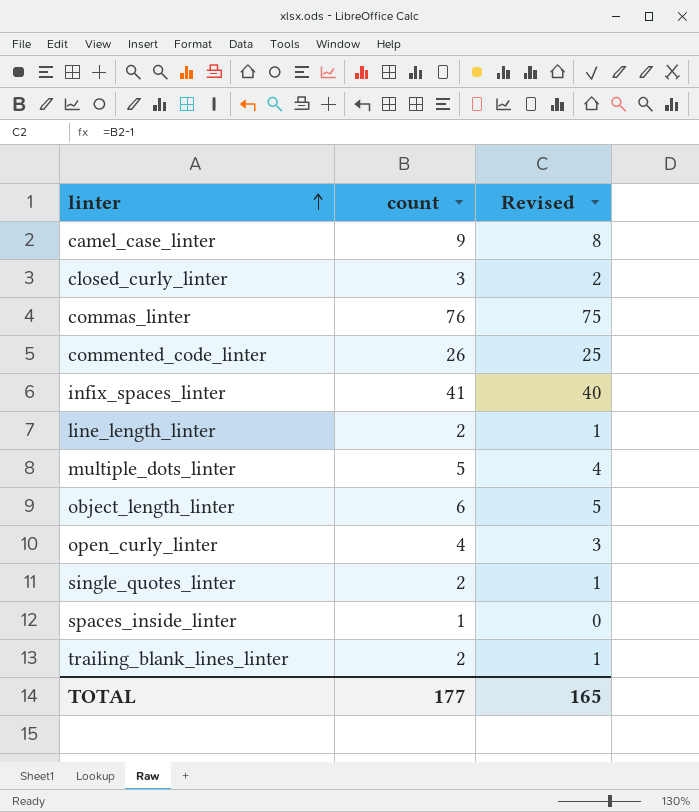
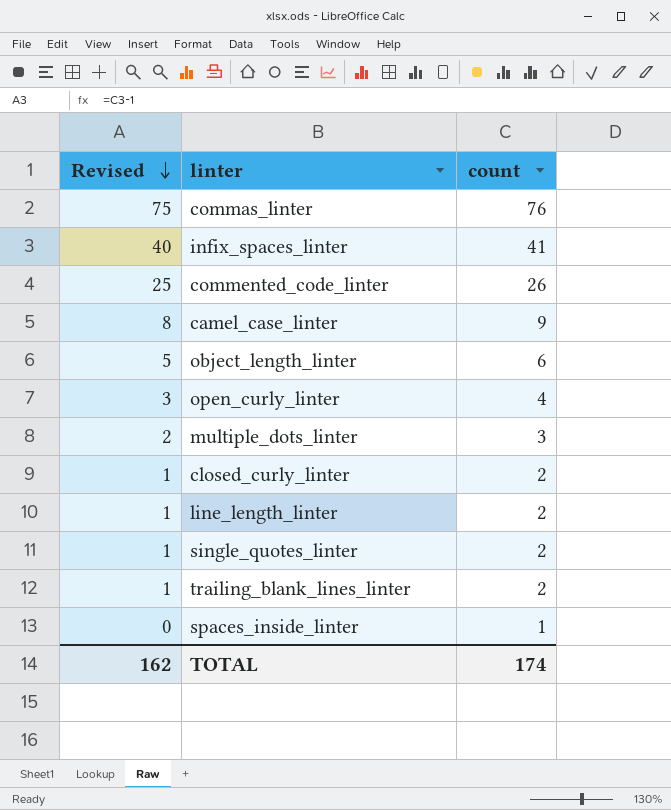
row order: linter ascending -> Revised descending
column Revised | position: 3 -> 1
multiple_dots_linter | Revised: 4 -> 2
multiple_dots_linter | count: 5 -> 3
closed_curly_linter | Revised: 2 -> 1
closed_curly_linter | count: 3 -> 2
TOTAL | Revised: 165 -> 162
TOTAL | count: 177 -> 174

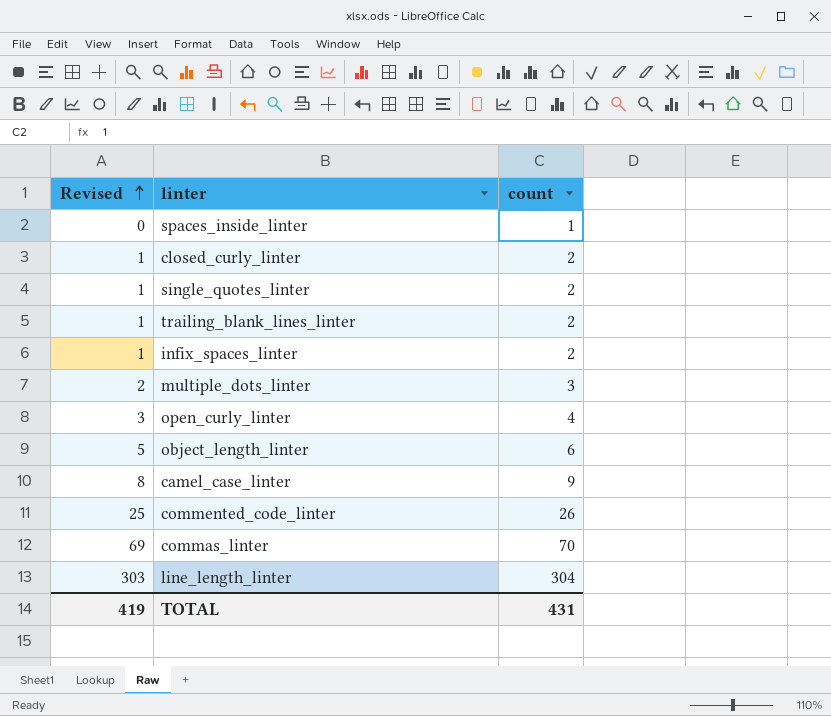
row order: Revised descending -> Revised ascending
infix_spaces_linter | Revised: 40 -> 1
infix_spaces_linter | count: 41 -> 2
commas_linter | Revised: 75 -> 69
commas_linter | count: 76 -> 70
line_length_linter | Revised: 1 -> 303
line_length_linter | count: 2 -> 304
TOTAL | Revised: 162 -> 419
TOTAL | count: 174 -> 431

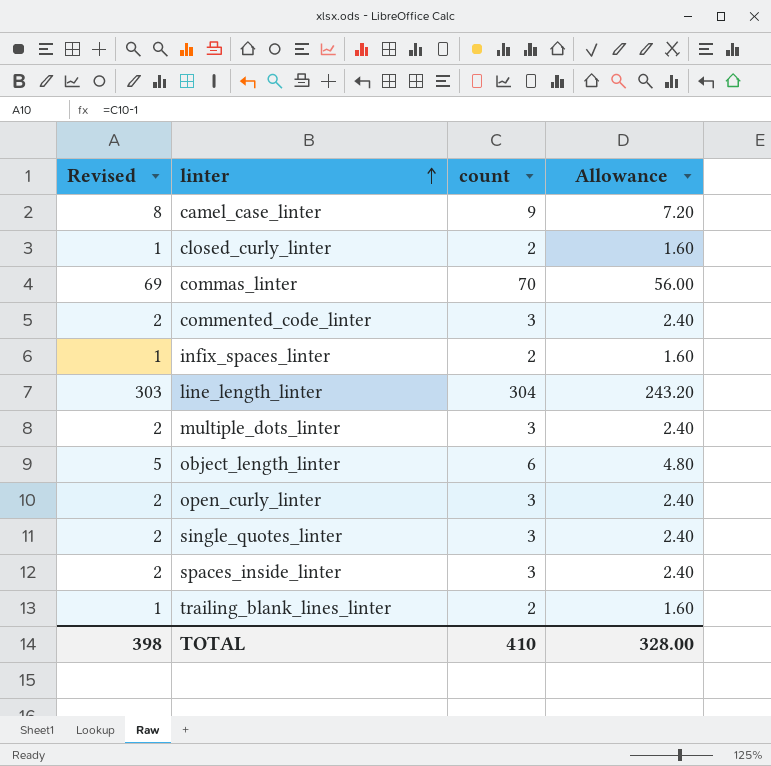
row order: Revised ascending -> linter ascending
column Allowance | formula: none -> [count] * 0.8
commented_code_linter | Revised: 25 -> 2
commented_code_linter | count: 26 -> 3
open_curly_linter | Revised: 3 -> 2
open_curly_linter | count: 4 -> 3
single_quotes_linter | Revised: 1 -> 2
single_quotes_linter | count: 2 -> 3
spaces_inside_linter | Revised: 0 -> 2
spaces_inside_linter | count: 1 -> 3
TOTAL | Revised: 419 -> 398
TOTAL | count: 431 -> 410

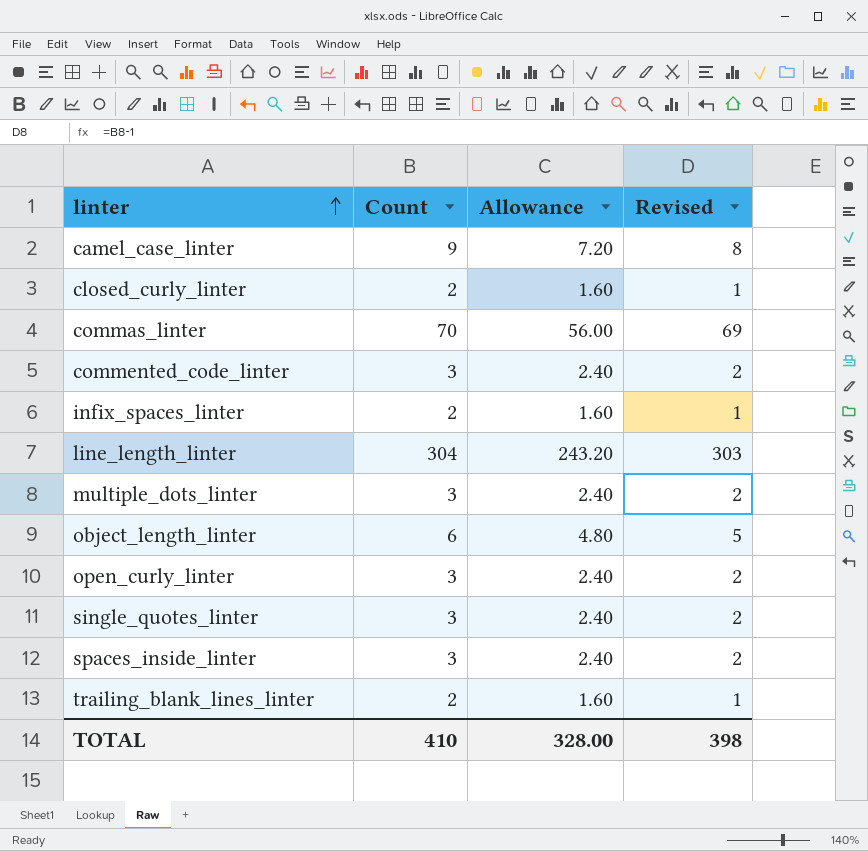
column name: count -> Count
column Revised | position: 1 -> 4

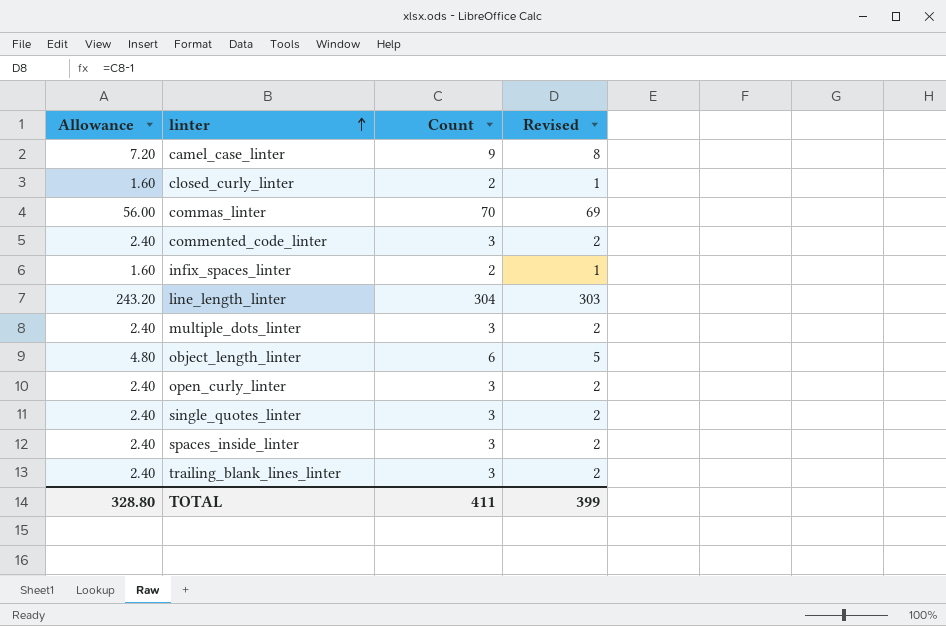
column Allowance | position: 3 -> 1
trailing_blank_lines_linter | Allowance: 1.60 -> 2.40
trailing_blank_lines_linter | Count: 2 -> 3
trailing_blank_lines_linter | Revised: 1 -> 2
TOTAL | Allowance: 328.00 -> 328.80
TOTAL | Count: 410 -> 411
TOTAL | Revised: 398 -> 399

